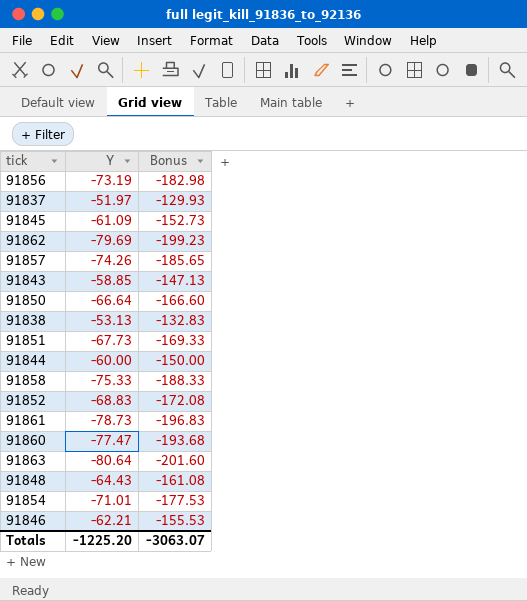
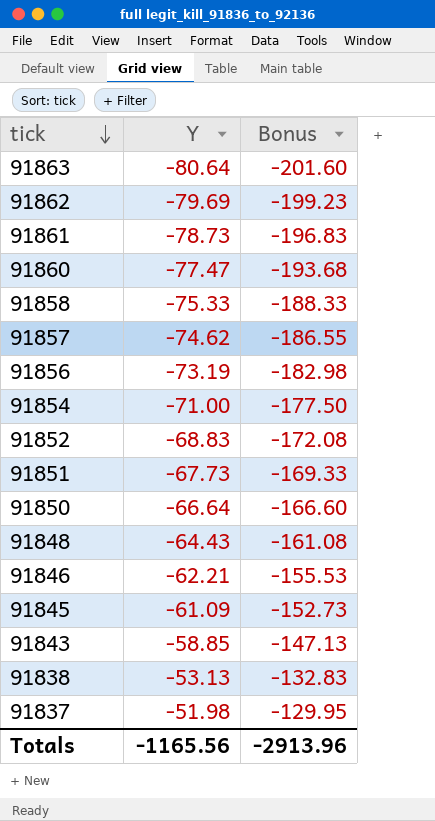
row order: none -> tick descending
row 91844: -60.00 | -150.00 -> none
91857 | Y: -74.26 -> -74.62
91857 | Bonus: -185.65 -> -186.55
91854 | Y: -71.01 -> -71.00
91854 | Bonus: -177.53 -> -177.50
91837 | Y: -51.97 -> -51.98
91837 | Bonus: -129.93 -> -129.95
Totals | Y: -1225.20 -> -1165.56
Totals | Bonus: -3063.07 -> -2913.96

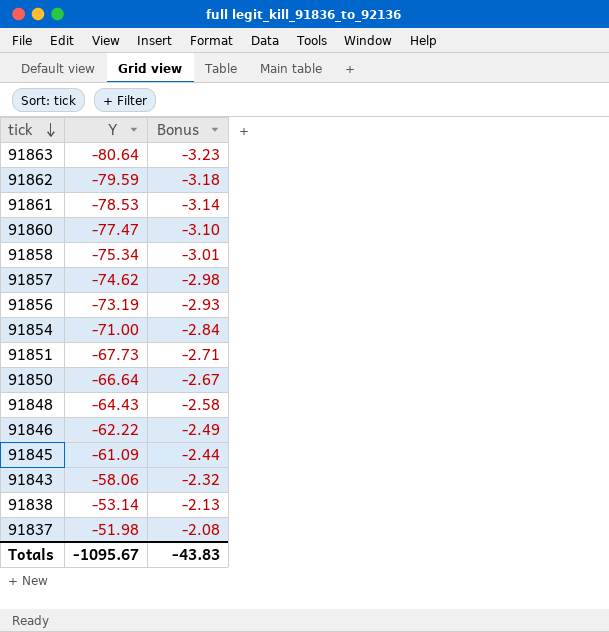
column Bonus | formula: [Y] * 2.5 -> [Y] * 0.04
row 91852: -68.83 | -172.08 -> none
91862 | Y: -79.69 -> -79.59
91861 | Y: -78.73 -> -78.53
91858 | Y: -75.33 -> -75.34
91846 | Y: -62.21 -> -62.22
91843 | Y: -58.85 -> -58.06
91838 | Y: -53.13 -> -53.14
Totals | Y: -1165.56 -> -1095.67
Totals | Bonus: -2913.96 -> -43.83

